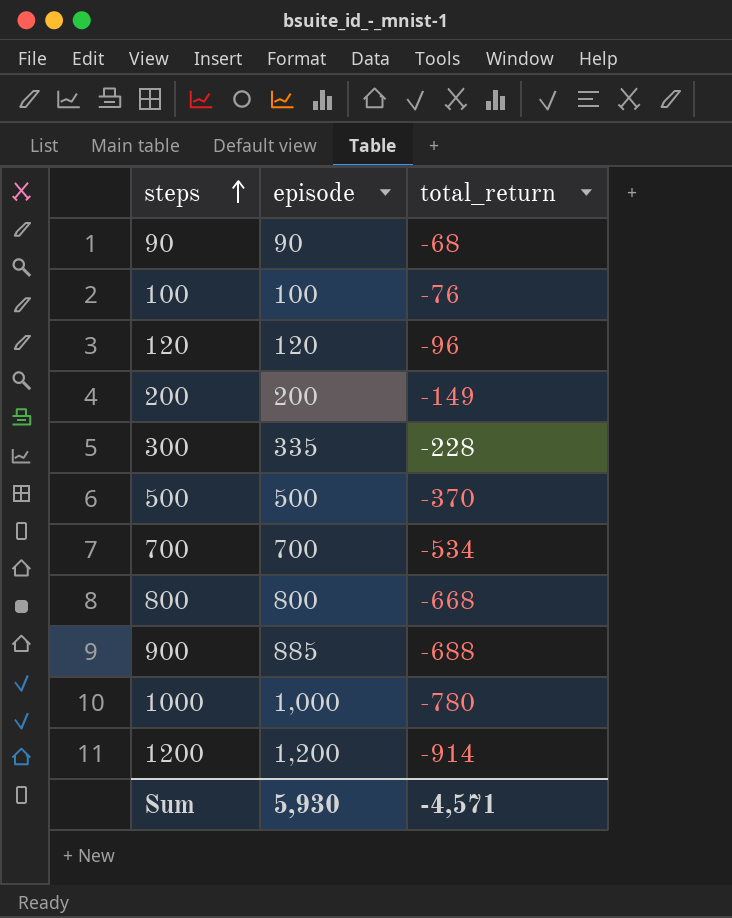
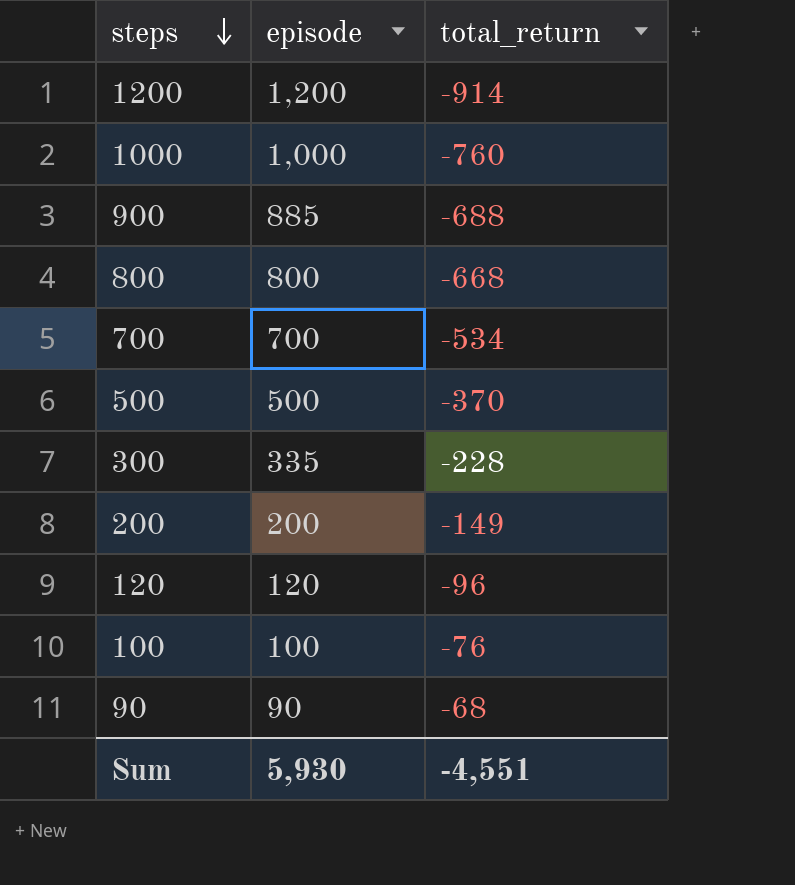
row order: steps ascending -> steps descending
1000 | total_return: -780 -> -760
Sum | total_return: -4,571 -> -4,551

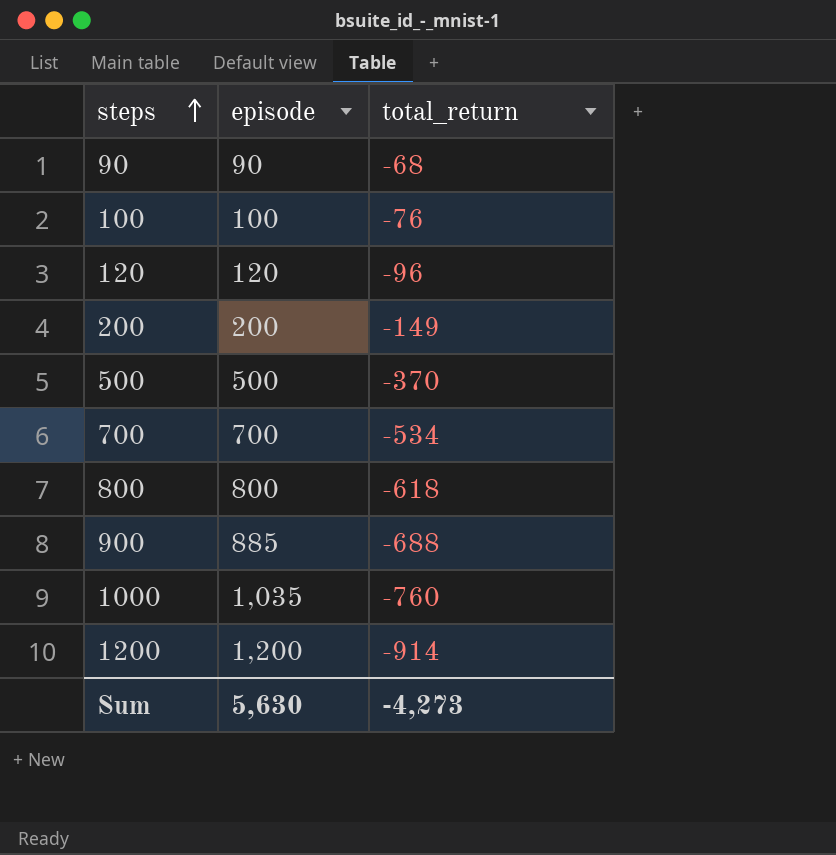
row order: steps descending -> steps ascending
row 300: 335 | -228 -> none
800 | total_return: -668 -> -618
1000 | episode: 1,000 -> 1,035
Sum | episode: 5,930 -> 5,630
Sum | total_return: -4,551 -> -4,273

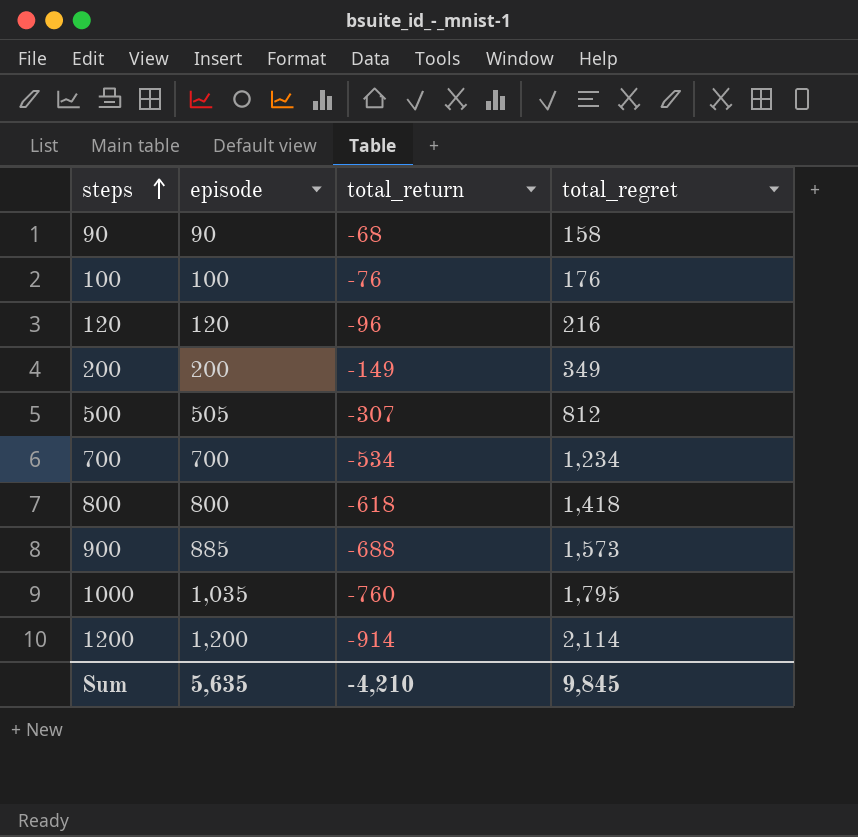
column total_regret | formula: none -> [episode] - [total_return]
500 | episode: 500 -> 505
500 | total_return: -370 -> -307
Sum | episode: 5,630 -> 5,635
Sum | total_return: -4,273 -> -4,210

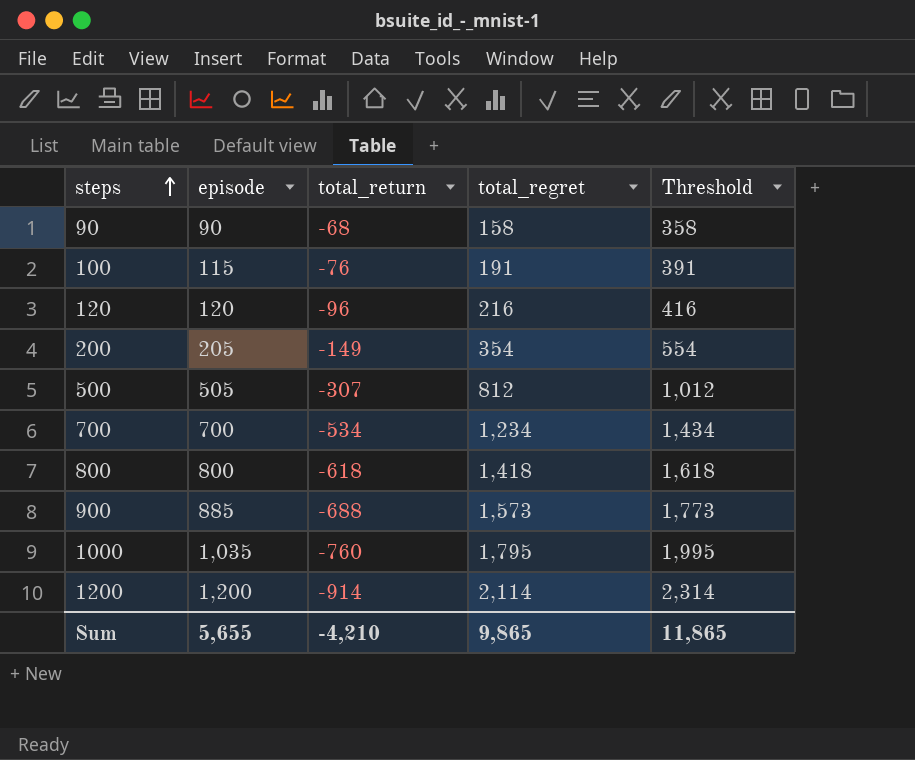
column Threshold | formula: none -> [total_regret] + 200
100 | episode: 100 -> 115
100 | total_regret: 176 -> 191
200 | episode: 200 -> 205
200 | total_regret: 349 -> 354
Sum | episode: 5,635 -> 5,655
Sum | total_regret: 9,845 -> 9,865

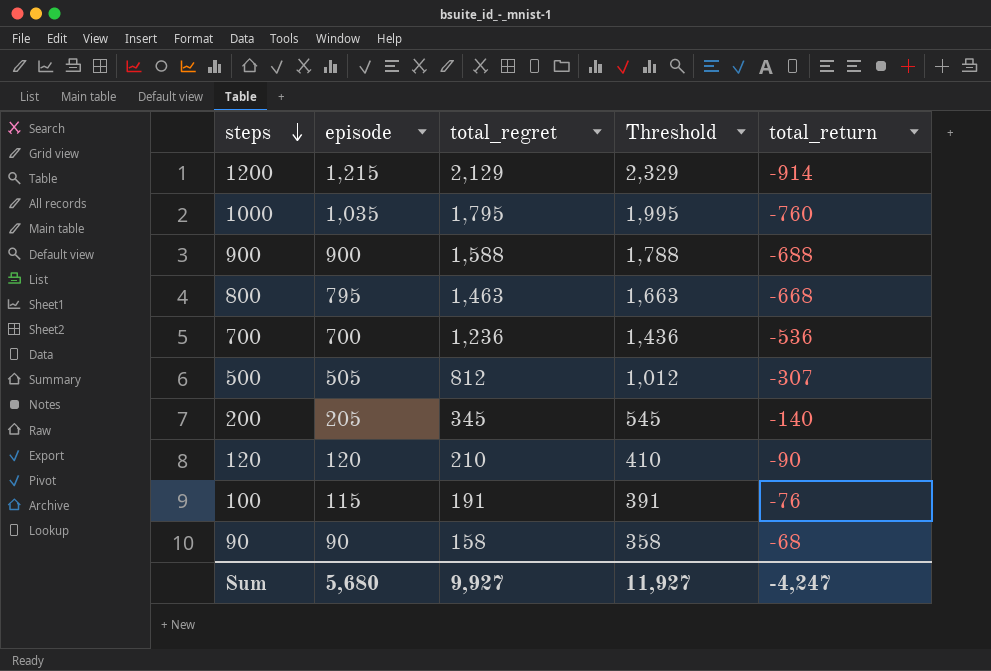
row order: steps ascending -> steps descending
column total_return | position: 3 -> 5
1200 | episode: 1,200 -> 1,215
1200 | total_regret: 2,114 -> 2,129
1200 | Threshold: 2,314 -> 2,329
900 | episode: 885 -> 900
900 | total_regret: 1,573 -> 1,588
900 | Threshold: 1,773 -> 1,788
800 | episode: 800 -> 795
800 | total_regret: 1,418 -> 1,463
800 | Threshold: 1,618 -> 1,663
800 | total_return: -618 -> -668
700 | total_regret: 1,234 -> 1,236
700 | Threshold: 1,434 -> 1,436
700 | total_return: -534 -> -536
200 | total_regret: 354 -> 345
200 | Threshold: 554 -> 545
200 | total_return: -149 -> -140
120 | total_regret: 216 -> 210
120 | Threshold: 416 -> 410
120 | total_return: -96 -> -90
Sum | episode: 5,655 -> 5,680
Sum | total_regret: 9,865 -> 9,927
Sum | Threshold: 11,865 -> 11,927
Sum | total_return: -4,210 -> -4,247

